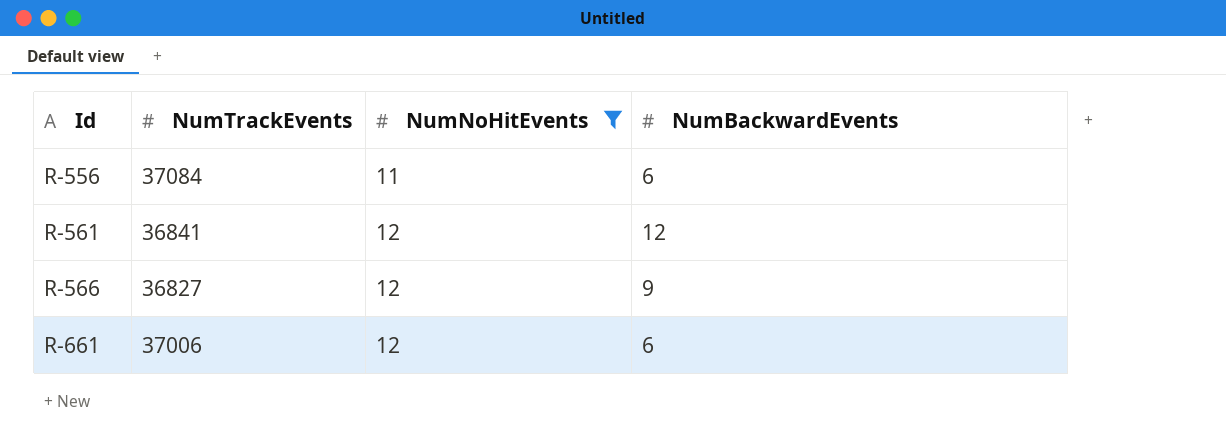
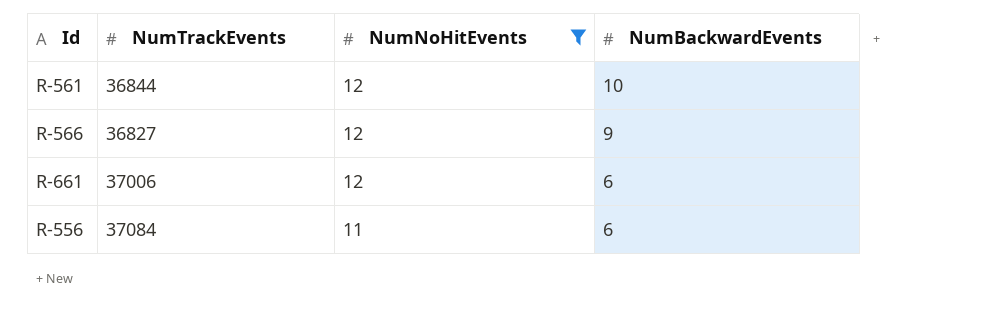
row order: Id ascending -> NumNoHitEvents descending
R-561 | NumTrackEvents: 36841 -> 36844
R-561 | NumBackwardEvents: 12 -> 10

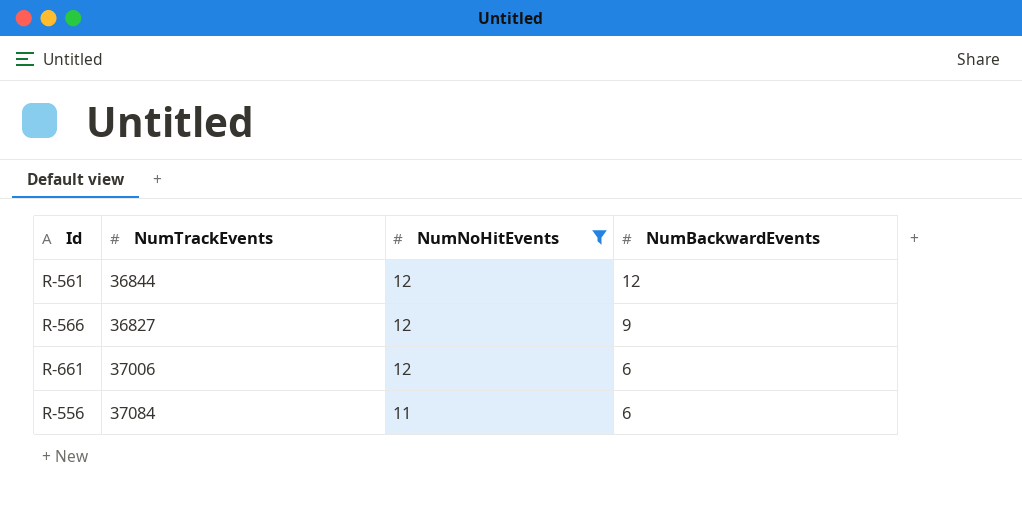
R-561 | NumBackwardEvents: 10 -> 12

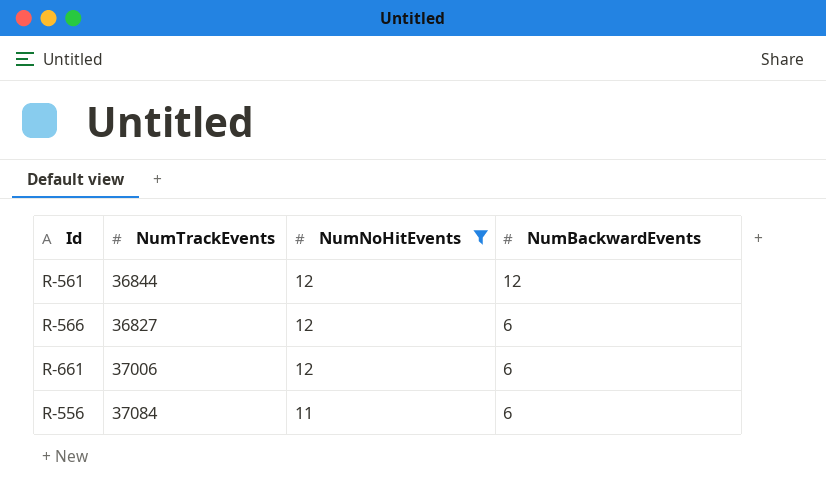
R-566 | NumBackwardEvents: 9 -> 6

